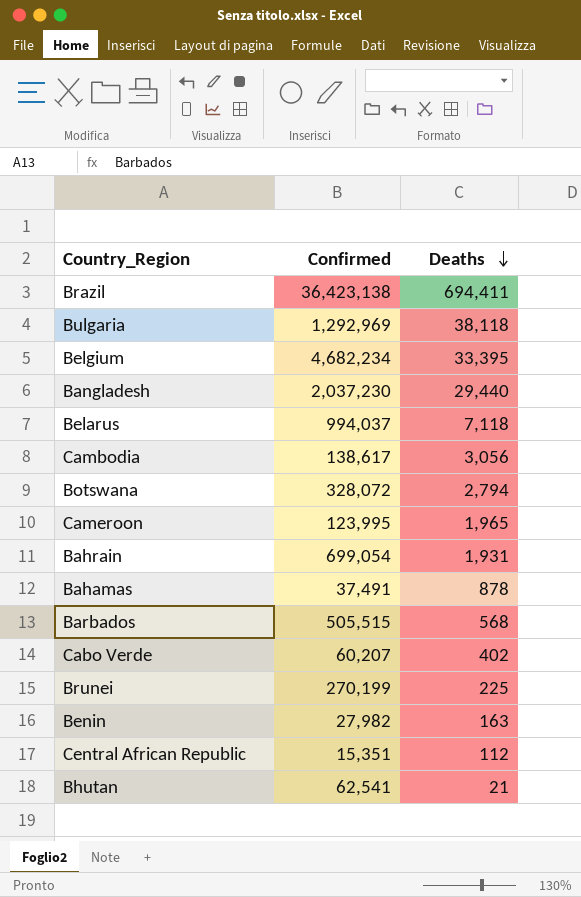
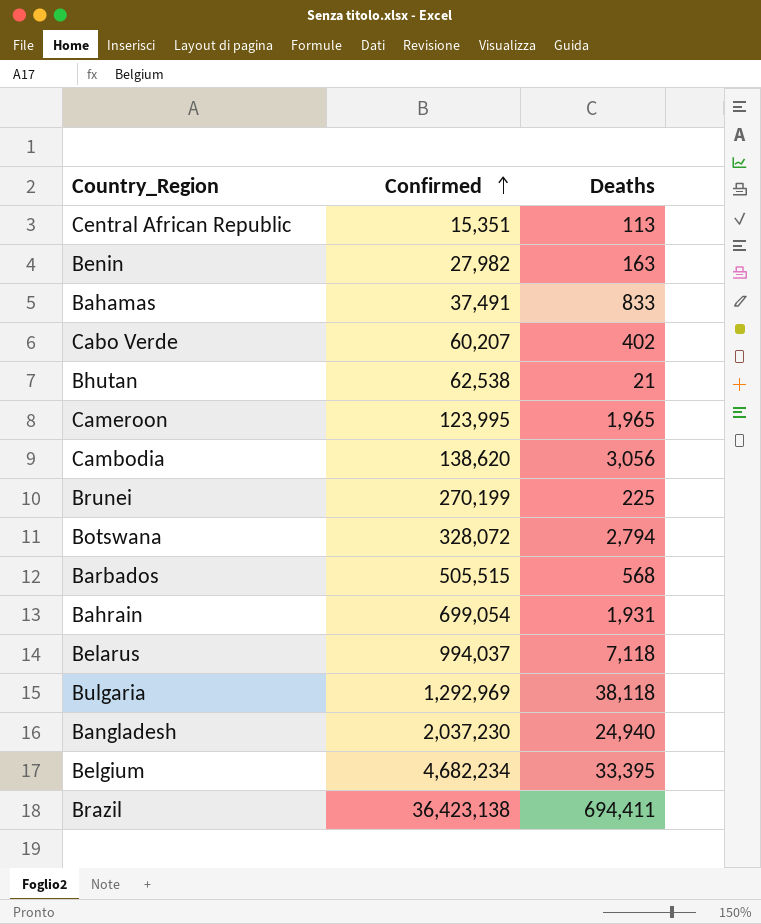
row order: Deaths descending -> Confirmed ascending
Central African Republic | Deaths: 112 -> 113
Bahamas | Deaths: 878 -> 833
Bhutan | Confirmed: 62,541 -> 62,538
Cambodia | Confirmed: 138,617 -> 138,620
Bangladesh | Deaths: 29,440 -> 24,940

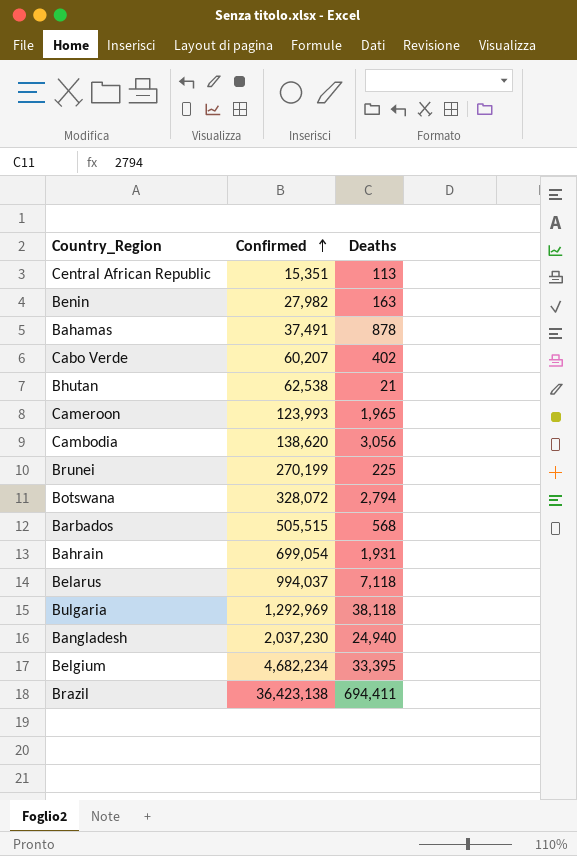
Bahamas | Deaths: 833 -> 878
Cameroon | Confirmed: 123,995 -> 123,993

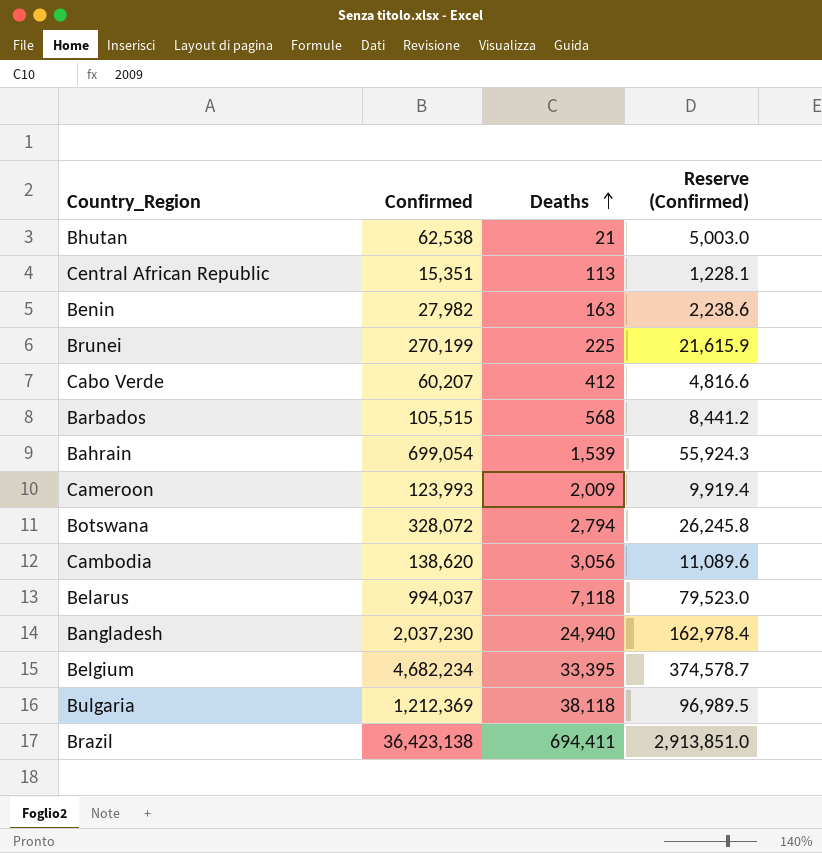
row order: Confirmed ascending -> Deaths ascending
column Reserve (Confirmed) | formula: none -> [Confirmed] * 0.08
row Bahamas: 37,491 | 878 -> none
Cabo Verde | Deaths: 402 -> 412
Barbados | Confirmed: 505,515 -> 105,515
Bahrain | Deaths: 1,931 -> 1,539
Cameroon | Deaths: 1,965 -> 2,009
Bulgaria | Confirmed: 1,292,969 -> 1,212,369

